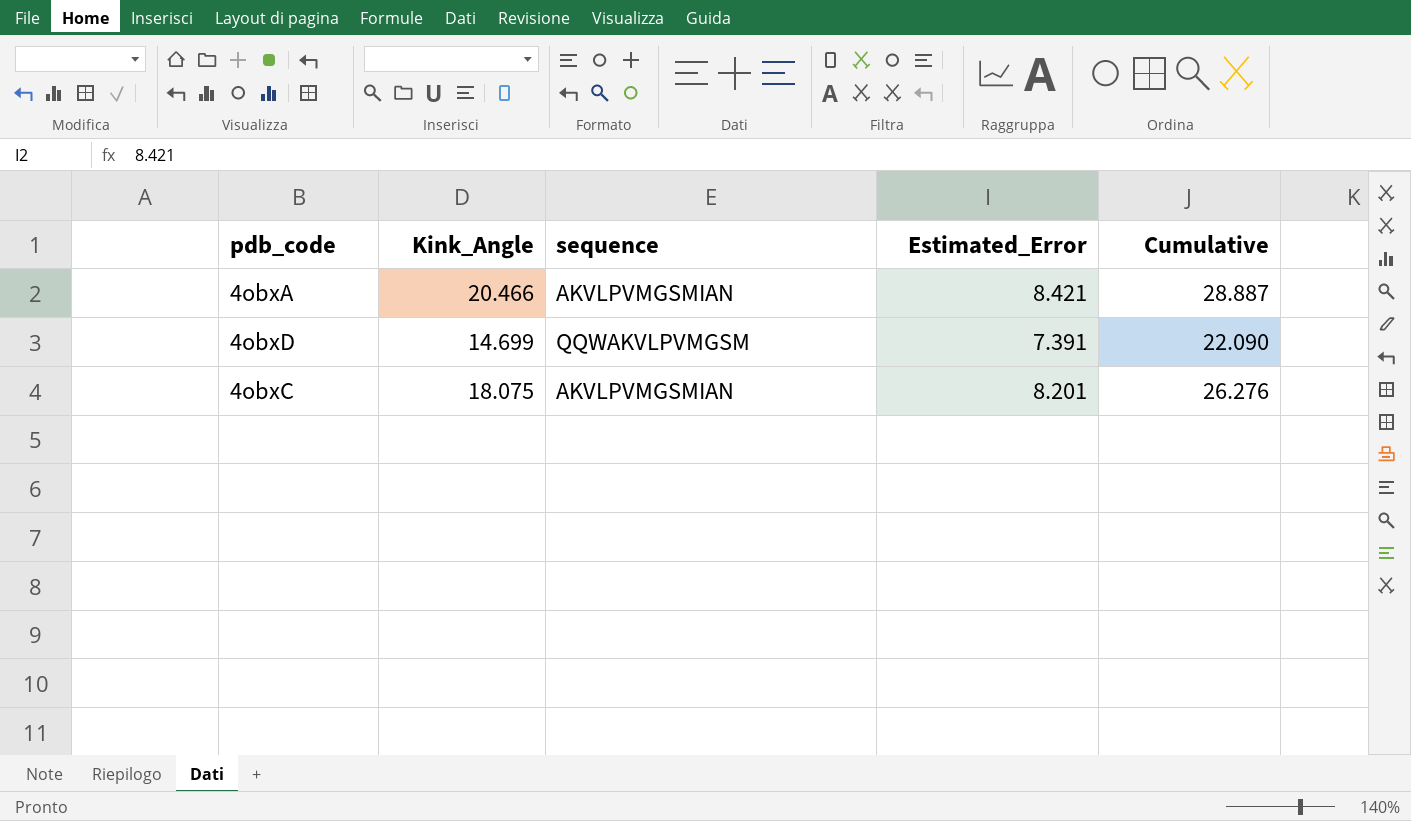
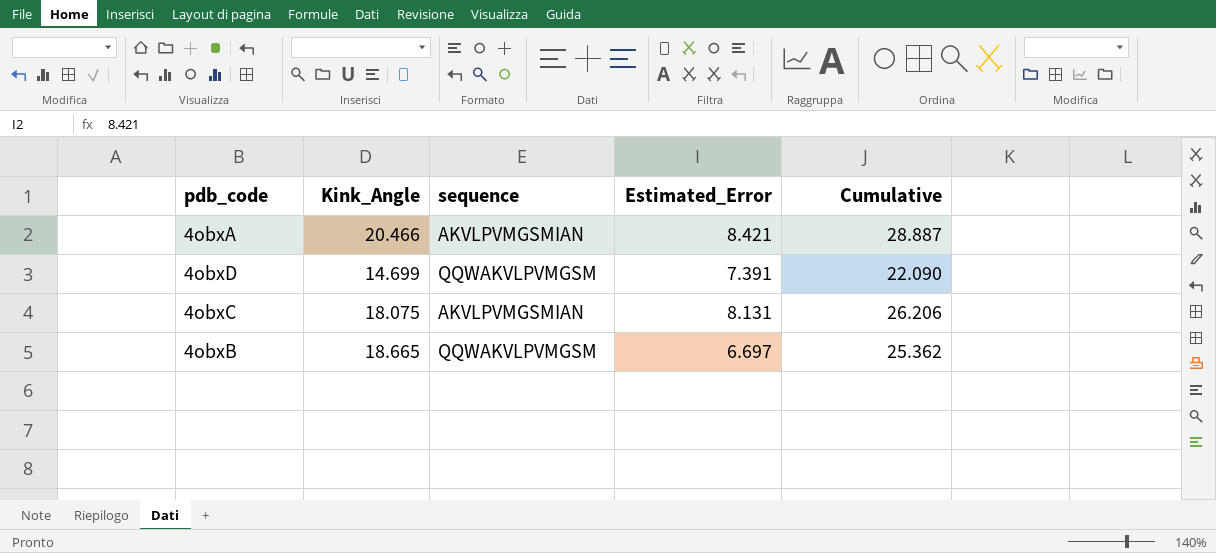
4obxC | Estimated_Error: 8.201 -> 8.131
4obxC | Cumulative: 26.276 -> 26.206
row 4obxB: none -> 18.665 | QQWAKVLPVMGSM | 6.697 | 25.362

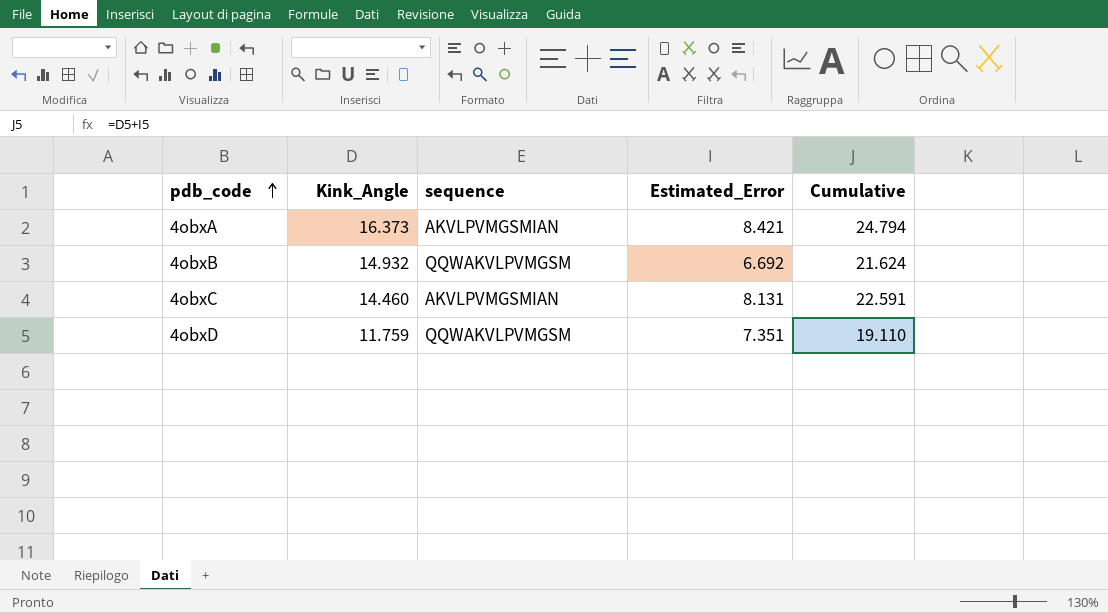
row order: none -> pdb_code ascending
4obxA | Kink_Angle: 20.466 -> 16.373
4obxA | Cumulative: 28.887 -> 24.794
4obxB | Kink_Angle: 18.665 -> 14.932
4obxB | Estimated_Error: 6.697 -> 6.692
4obxB | Cumulative: 25.362 -> 21.624
4obxC | Kink_Angle: 18.075 -> 14.460
4obxC | Cumulative: 26.206 -> 22.591
4obxD | Kink_Angle: 14.699 -> 11.759
4obxD | Estimated_Error: 7.391 -> 7.351
4obxD | Cumulative: 22.090 -> 19.110

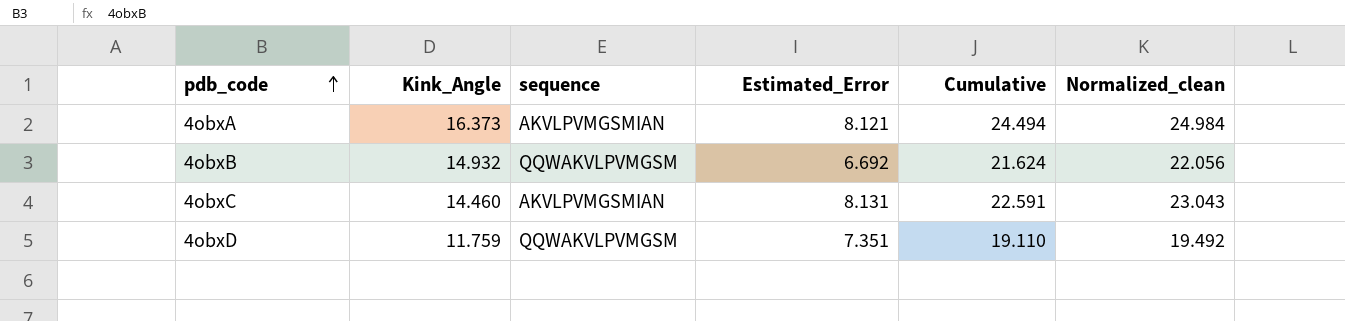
column Normalized_clean | formula: none -> [Cumulative] * 1.02
4obxA | Estimated_Error: 8.421 -> 8.121
4obxA | Cumulative: 24.794 -> 24.494

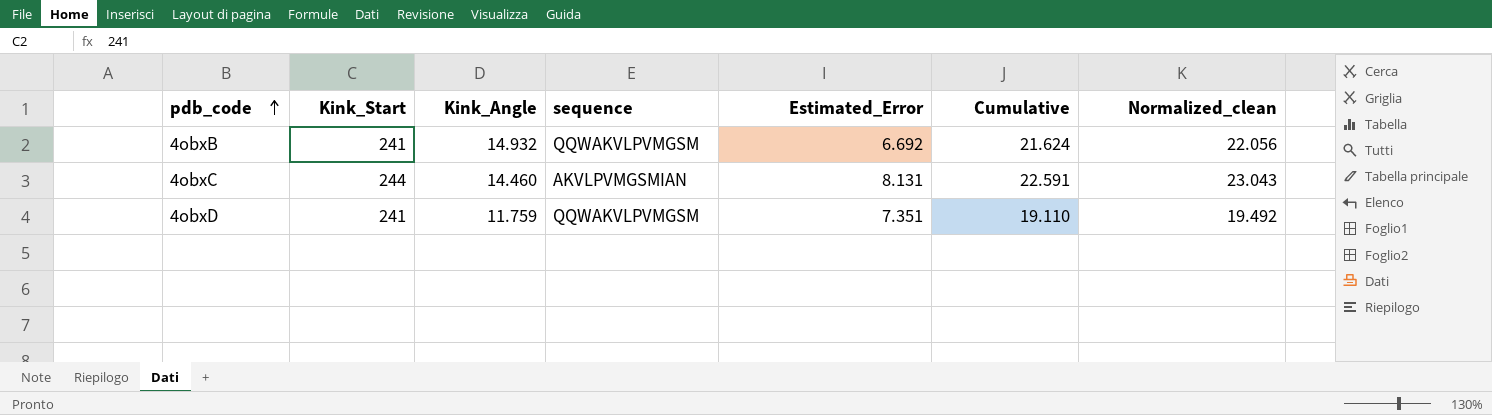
column Kink_Start | position: none -> 2
row 4obxA: 16.373 | AKVLPVMGSMIAN | 8.121 | 24.494 | 24.984 -> none

